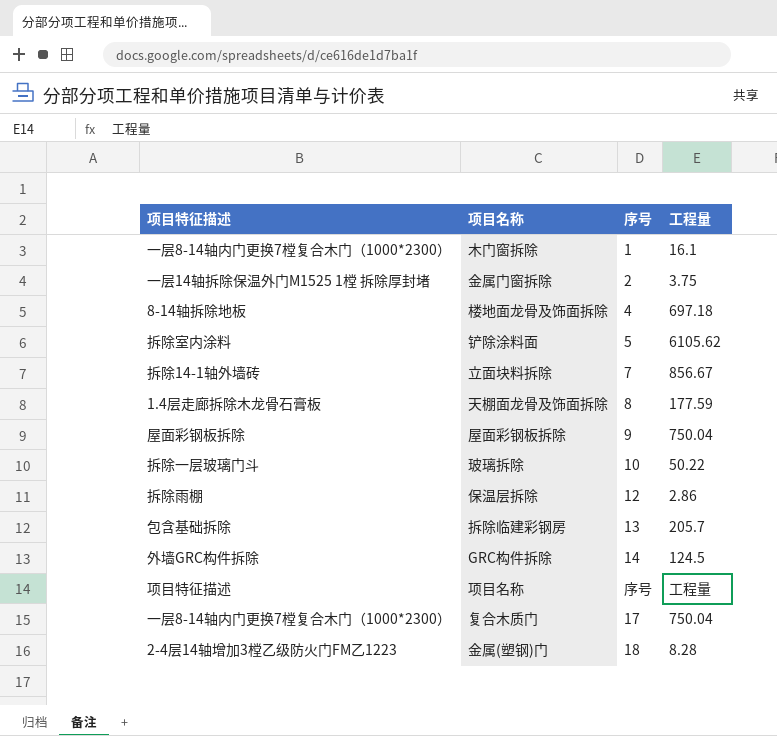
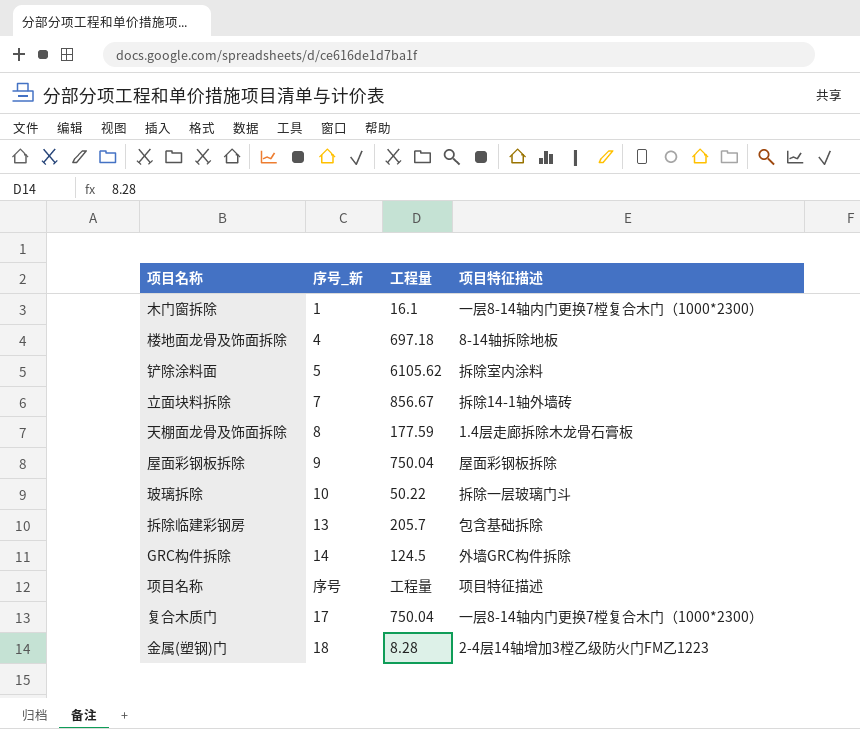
column name: 序号 -> 序号_新
column 项目特征描述 | position: 1 -> 4
row 金属门窗拆除: 一层14轴拆除保温外门M1525 1樘 拆除厚封堵 | 2 | 3.75 -> none
row 保温层拆除: 拆除雨棚 | 12 | 2.86 -> none

